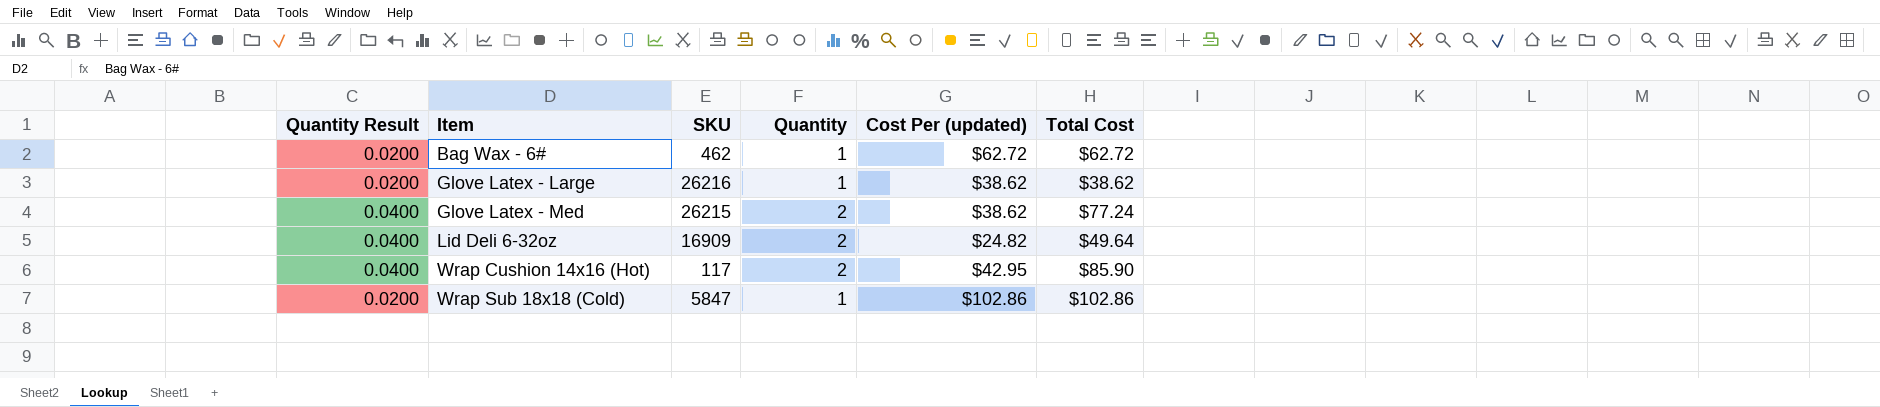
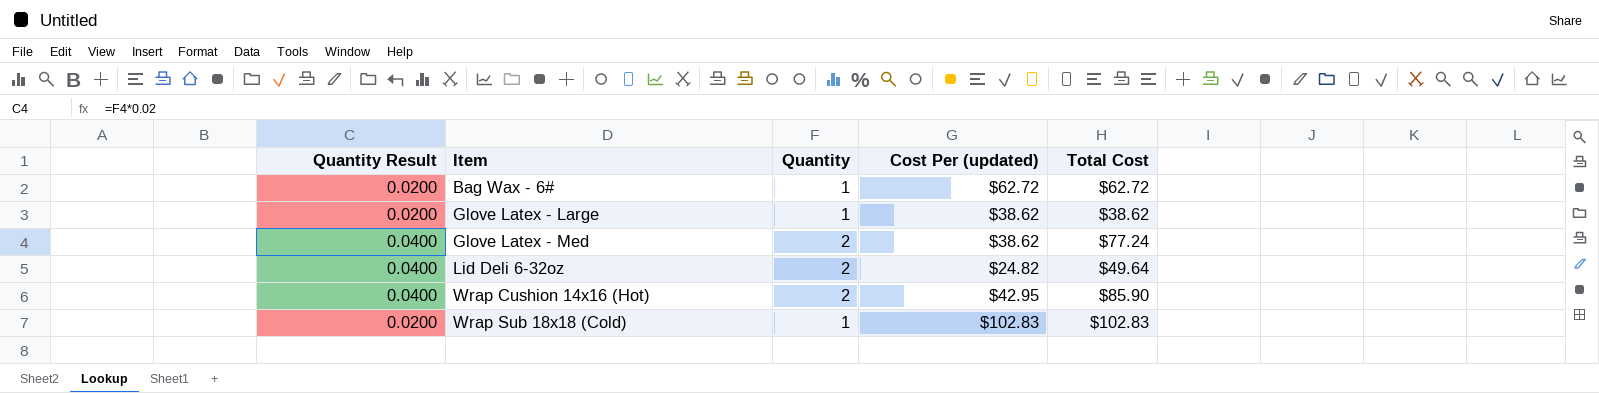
column SKU | position: 3 -> none
Wrap Sub 18x18 (Cold) | Cost Per (updated): $102.86 -> $102.83
Wrap Sub 18x18 (Cold) | Total Cost: $102.86 -> $102.83

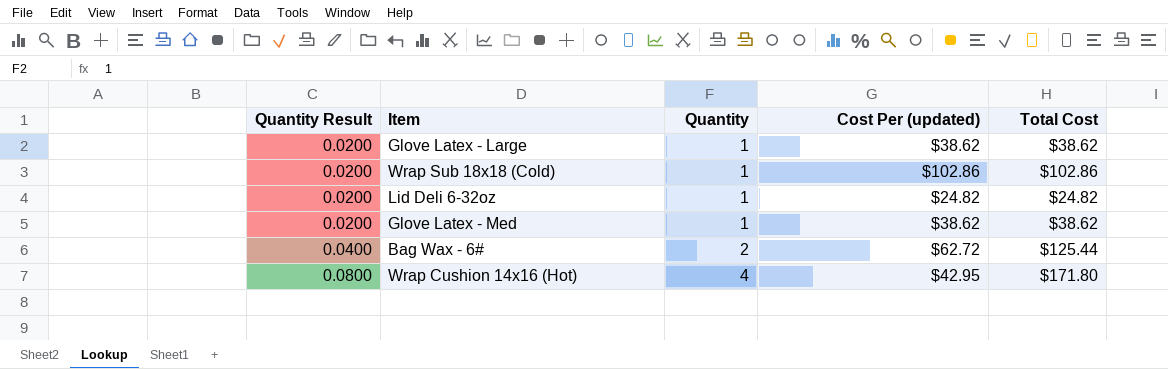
row order: Item ascending -> Quantity Result ascending
Wrap Sub 18x18 (Cold) | Cost Per (updated): $102.83 -> $102.86
Wrap Sub 18x18 (Cold) | Total Cost: $102.83 -> $102.86
Lid Deli 6-32oz | Quantity Result: 0.0400 -> 0.0200
Lid Deli 6-32oz | Quantity: 2 -> 1
Lid Deli 6-32oz | Total Cost: $49.64 -> $24.82
Glove Latex - Med | Quantity Result: 0.0400 -> 0.0200
Glove Latex - Med | Quantity: 2 -> 1
Glove Latex - Med | Total Cost: $77.24 -> $38.62
Bag Wax - 6# | Quantity Result: 0.0200 -> 0.0400
Bag Wax - 6# | Quantity: 1 -> 2
Bag Wax - 6# | Total Cost: $62.72 -> $125.44
Wrap Cushion 14x16 (Hot) | Quantity Result: 0.0400 -> 0.0800
Wrap Cushion 14x16 (Hot) | Quantity: 2 -> 4
Wrap Cushion 14x16 (Hot) | Total Cost: $85.90 -> $171.80

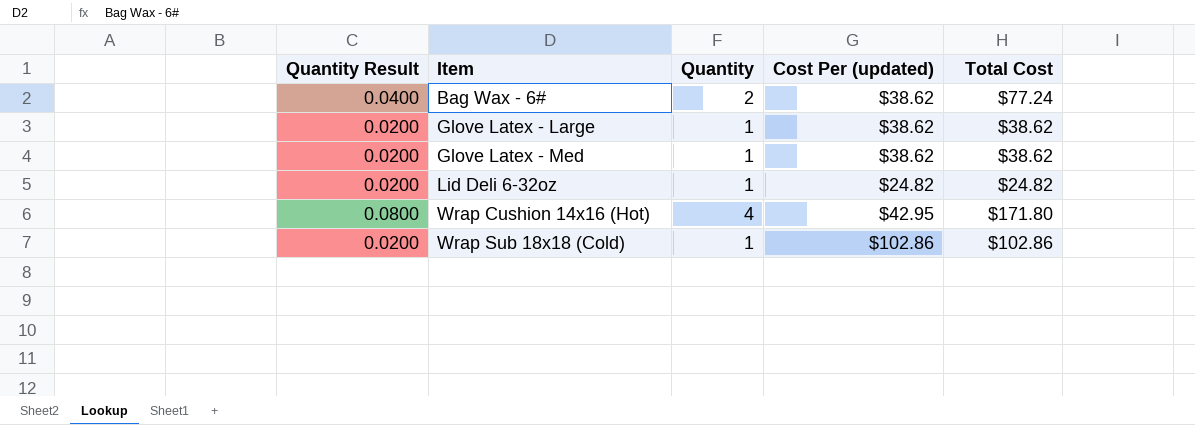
row order: Quantity Result ascending -> Item ascending
Bag Wax - 6# | Cost Per (updated): $62.72 -> $38.62
Bag Wax - 6# | Total Cost: $125.44 -> $77.24

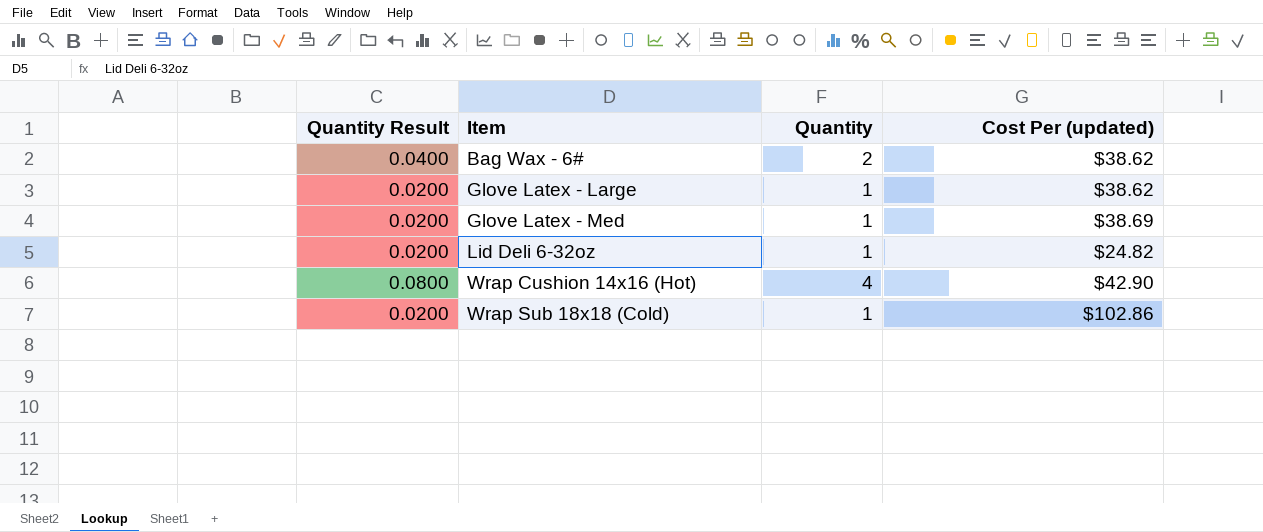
column Total Cost | formula: [Quantity] * [Cost Per (updated)] -> none
Glove Latex - Med | Cost Per (updated): $38.62 -> $38.69
Wrap Cushion 14x16 (Hot) | Cost Per (updated): $42.95 -> $42.90

